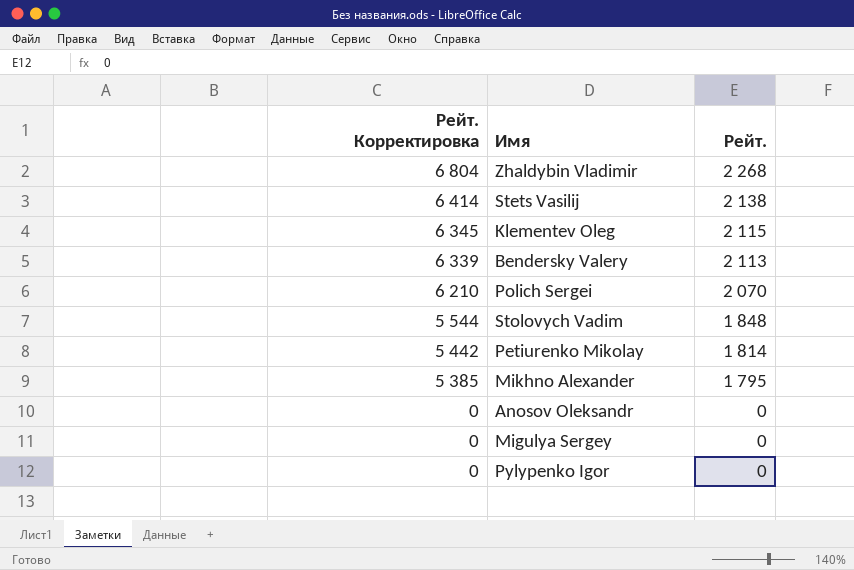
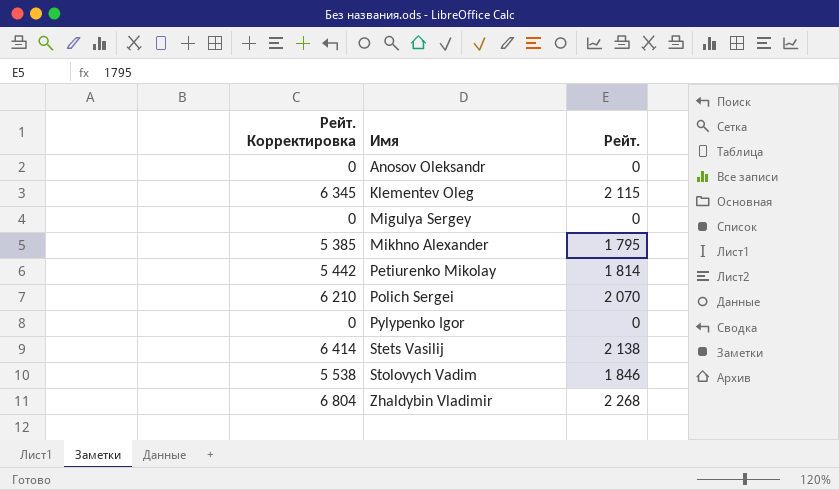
row order: Рейт. Корректировка descending -> Имя ascending
row Bendersky Valery: 6 339 | 2 113 -> none
Stolovych Vadim | Рейт. Корректировка: 5 544 -> 5 538
Stolovych Vadim | Рейт.: 1 848 -> 1 846

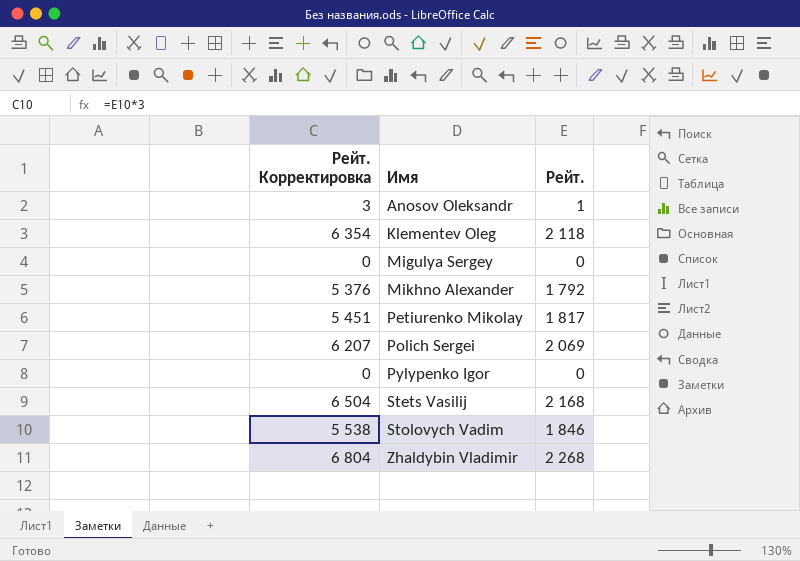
Anosov Oleksandr | Рейт. Корректировка: 0 -> 3
Anosov Oleksandr | Рейт.: 0 -> 1
Klementev Oleg | Рейт. Корректировка: 6 345 -> 6 354
Klementev Oleg | Рейт.: 2 115 -> 2 118
Mikhno Alexander | Рейт. Корректировка: 5 385 -> 5 376
Mikhno Alexander | Рейт.: 1 795 -> 1 792
Petiurenko Mikolay | Рейт. Корректировка: 5 442 -> 5 451
Petiurenko Mikolay | Рейт.: 1 814 -> 1 817
Polich Sergei | Рейт. Корректировка: 6 210 -> 6 207
Polich Sergei | Рейт.: 2 070 -> 2 069
Stets Vasilij | Рейт. Корректировка: 6 414 -> 6 504
Stets Vasilij | Рейт.: 2 138 -> 2 168

